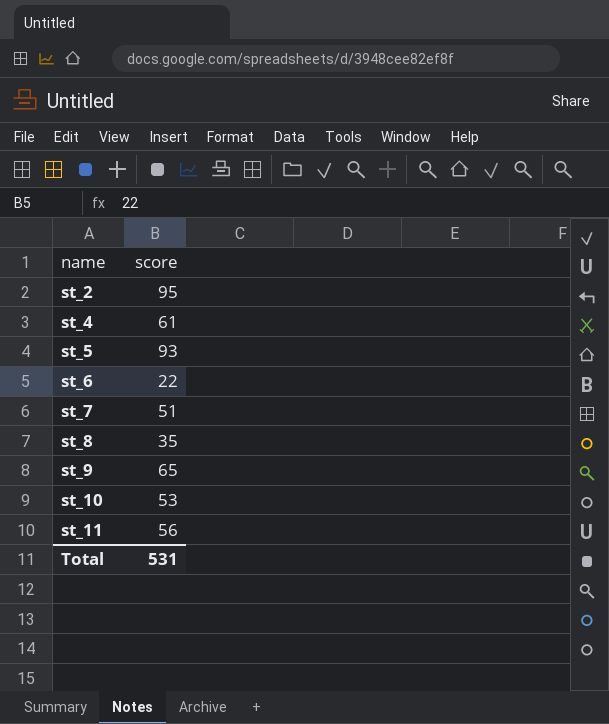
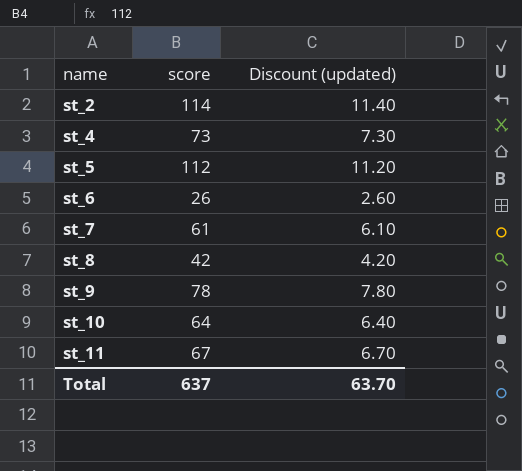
column Discount (updated) | formula: none -> [score] * 0.1
st_2 | score: 95 -> 114
st_4 | score: 61 -> 73
st_5 | score: 93 -> 112
st_6 | score: 22 -> 26
st_7 | score: 51 -> 61
st_8 | score: 35 -> 42
st_9 | score: 65 -> 78
st_10 | score: 53 -> 64
st_11 | score: 56 -> 67
Total | score: 531 -> 637

